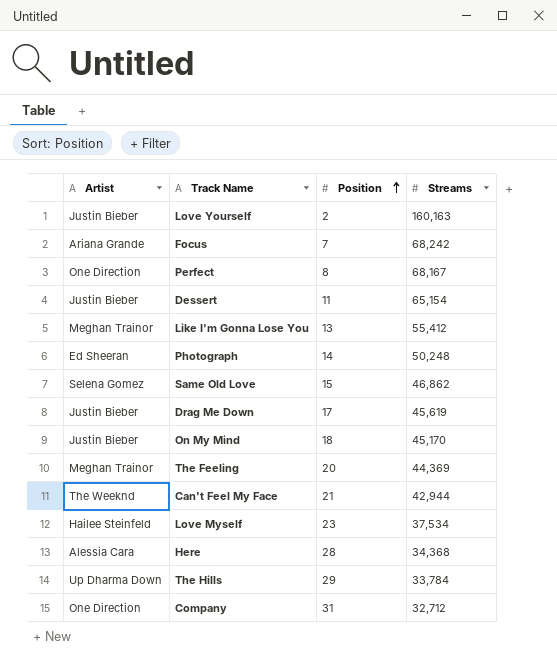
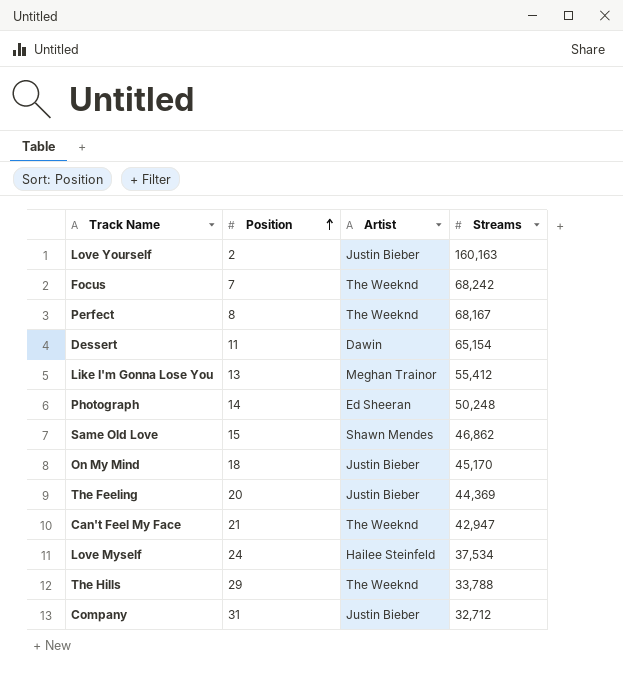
column Artist | position: 1 -> 3
row Drag Me Down: Justin Bieber | 17 | 45,619 -> none
row Here: Alessia Cara | 28 | 34,368 -> none
Focus | Artist: Ariana Grande -> The Weeknd
Perfect | Artist: One Direction -> The Weeknd
Dessert | Artist: Justin Bieber -> Dawin
Same Old Love | Artist: Selena Gomez -> Shawn Mendes
The Feeling | Artist: Meghan Trainor -> Justin Bieber
Can't Feel My Face | Streams: 42,944 -> 42,947
Love Myself | Position: 23 -> 24
The Hills | Artist: Up Dharma Down -> The Weeknd
The Hills | Streams: 33,784 -> 33,788
Company | Artist: One Direction -> Justin Bieber

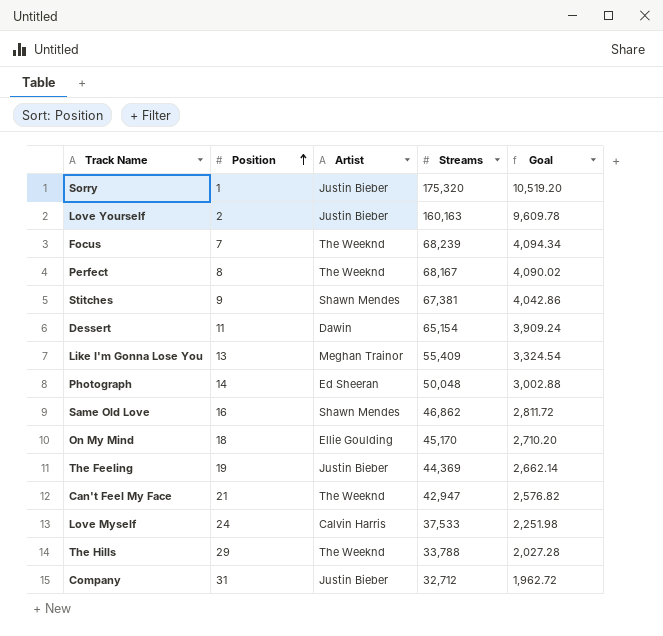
column Goal | formula: none -> [Streams] * 0.06
row Sorry: none -> 1 | Justin Bieber | 175,320 | 10,519.20
Focus | Streams: 68,242 -> 68,239
row Stitches: none -> 9 | Shawn Mendes | 67,381 | 4,042.86
Like I'm Gonna Lose You | Streams: 55,412 -> 55,409
Photograph | Streams: 50,248 -> 50,048
Same Old Love | Position: 15 -> 16
On My Mind | Artist: Justin Bieber -> Ellie Goulding
The Feeling | Position: 20 -> 19
Love Myself | Artist: Hailee Steinfeld -> Calvin Harris
Love Myself | Streams: 37,534 -> 37,533

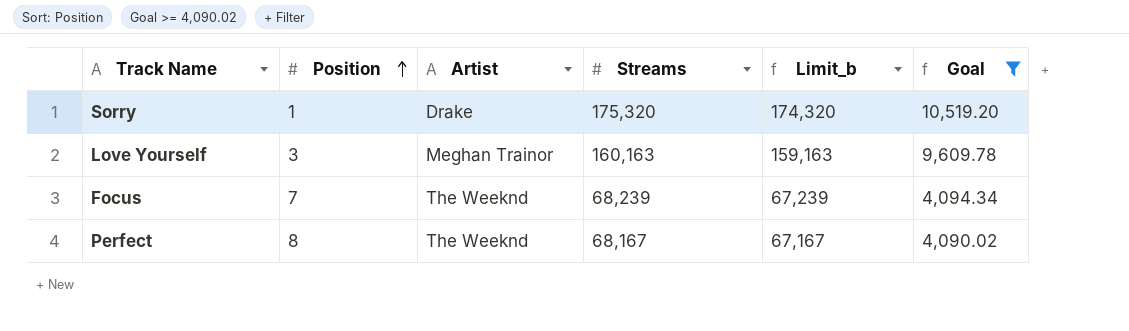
filter: none -> Goal >= 4,090.02
column Limit_b | formula: none -> [Streams] - 1000
Sorry | Artist: Justin Bieber -> Drake
Love Yourself | Position: 2 -> 3
Love Yourself | Artist: Justin Bieber -> Meghan Trainor

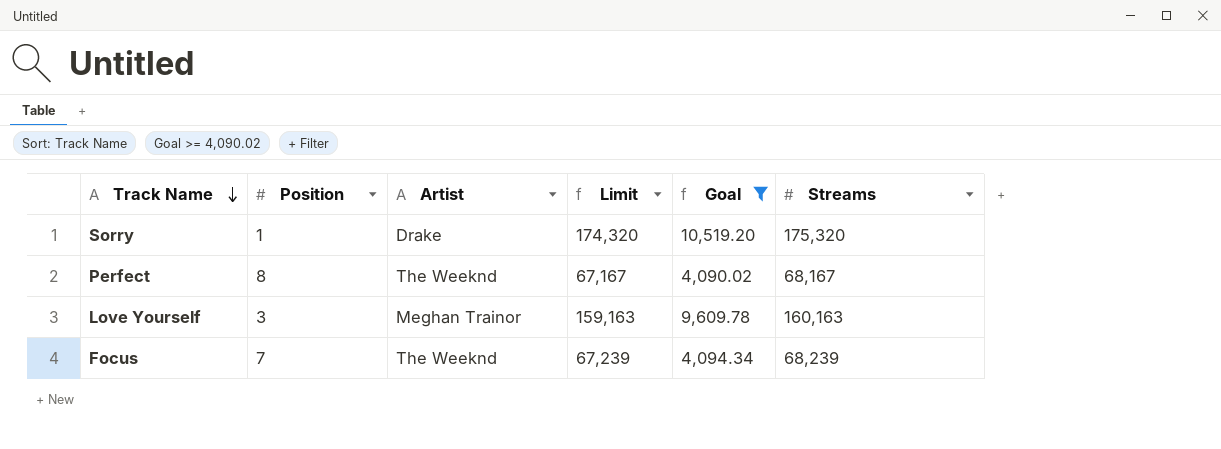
row order: Position ascending -> Track Name descending
column name: Limit_b -> Limit
column Streams | position: 4 -> 6

